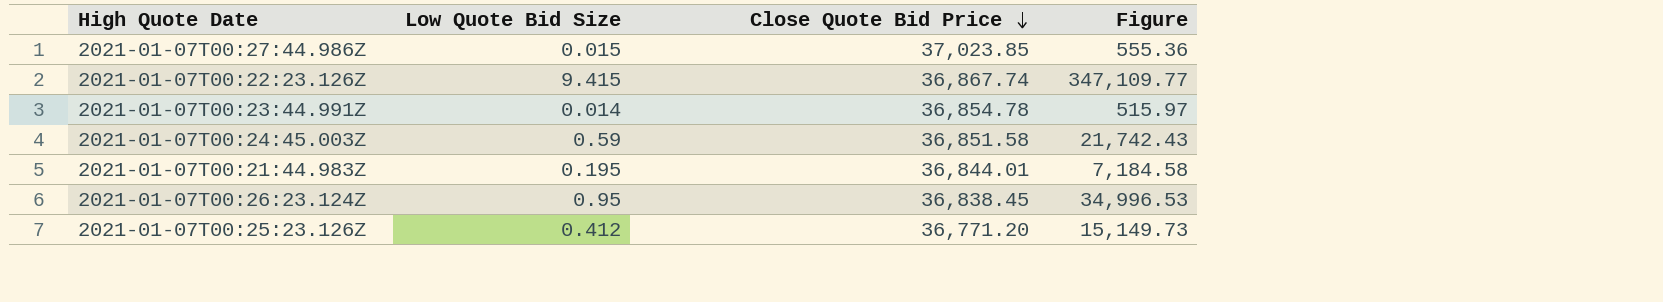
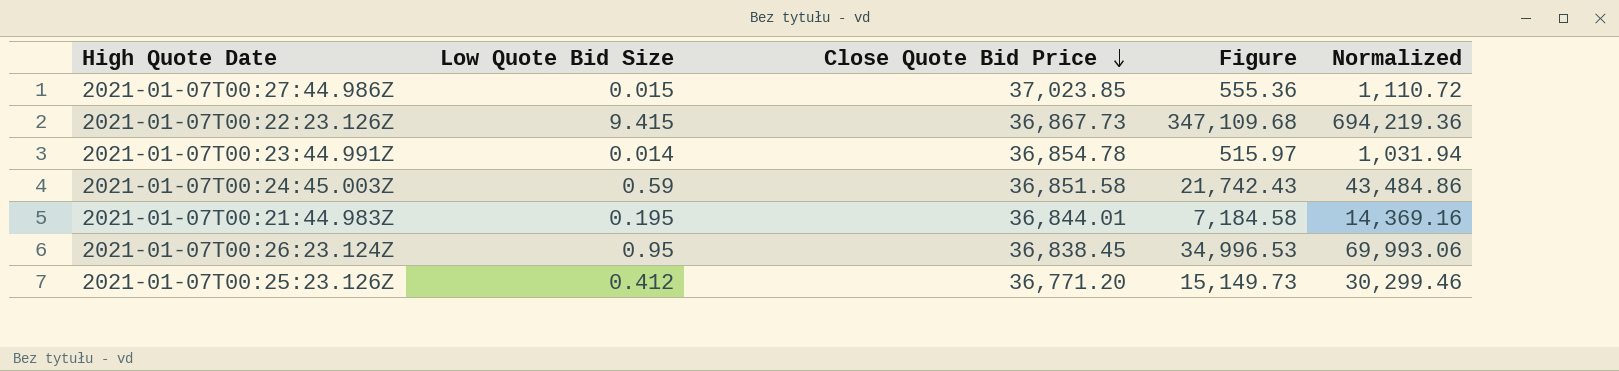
column Normalized | formula: none -> [Figure] * 2
2021-01-07T00:22:23.126Z | Close Quote Bid Price: 36,867.74 -> 36,867.73
2021-01-07T00:22:23.126Z | Figure: 347,109.77 -> 347,109.68

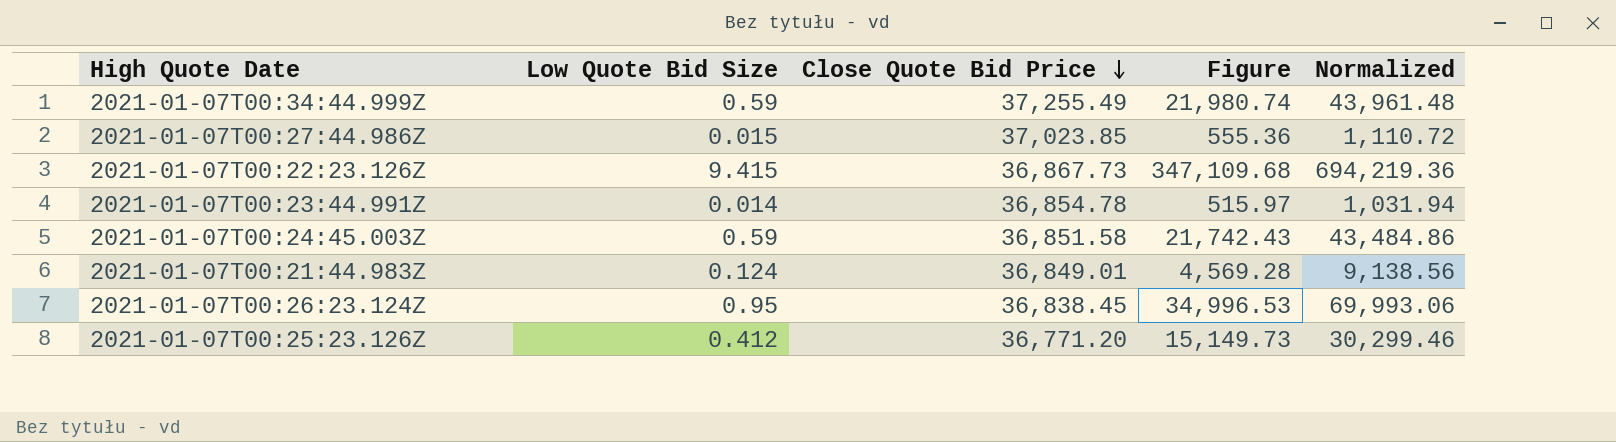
row 2021-01-07T00:34:44.999Z: none -> 0.59 | 37,255.49 | 21,980.74 | 43,961.48
2021-01-07T00:21:44.983Z | Low Quote Bid Size: 0.195 -> 0.124
2021-01-07T00:21:44.983Z | Close Quote Bid Price: 36,844.01 -> 36,849.01
2021-01-07T00:21:44.983Z | Figure: 7,184.58 -> 4,569.28
2021-01-07T00:21:44.983Z | Normalized: 14,369.16 -> 9,138.56

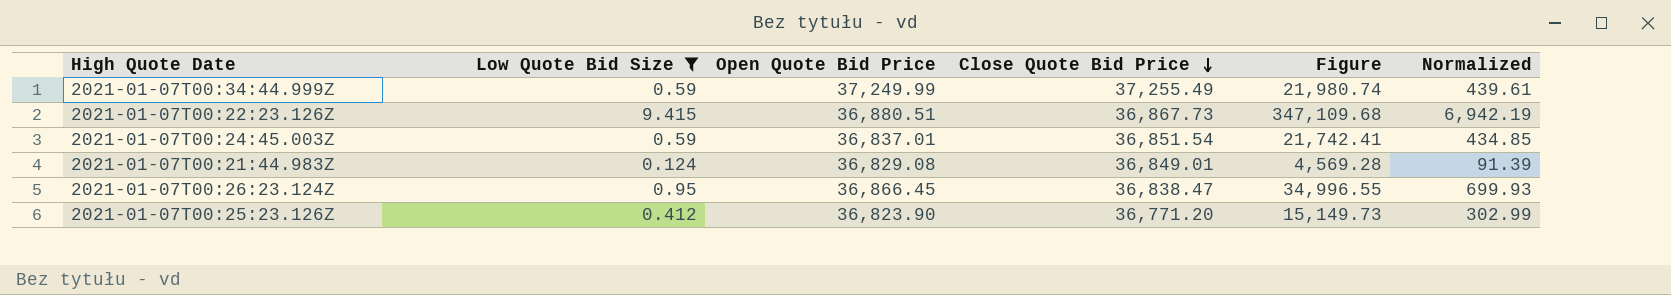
filter: none -> Low Quote Bid Size >= 0.124
column Open Quote Bid Price | position: none -> 3
column Normalized | formula: [Figure] * 2 -> [Figure] * 0.02
2021-01-07T00:24:45.003Z | Close Quote Bid Price: 36,851.58 -> 36,851.54
2021-01-07T00:24:45.003Z | Figure: 21,742.43 -> 21,742.41
2021-01-07T00:26:23.124Z | Close Quote Bid Price: 36,838.45 -> 36,838.47
2021-01-07T00:26:23.124Z | Figure: 34,996.53 -> 34,996.55

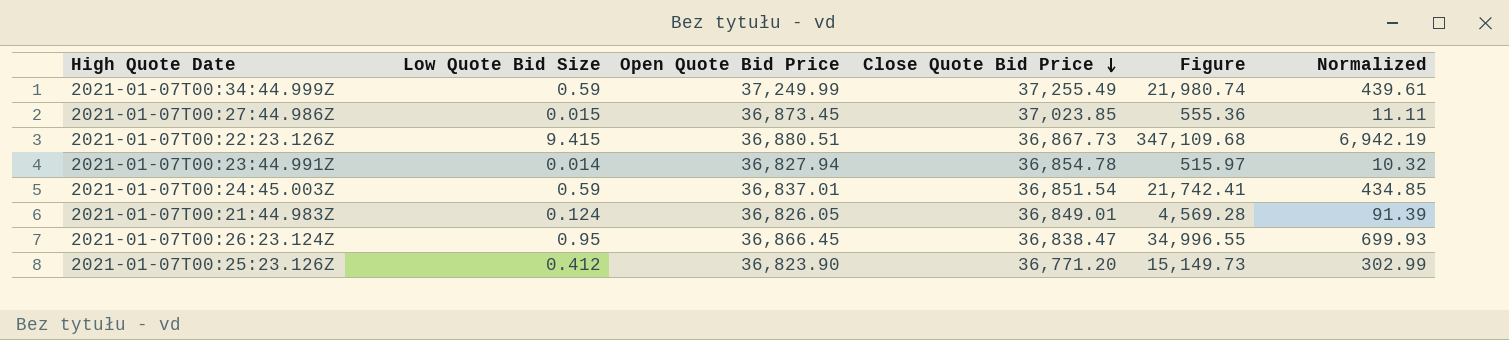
filter: Low Quote Bid Size >= 0.124 -> none
2021-01-07T00:21:44.983Z | Open Quote Bid Price: 36,829.08 -> 36,826.05

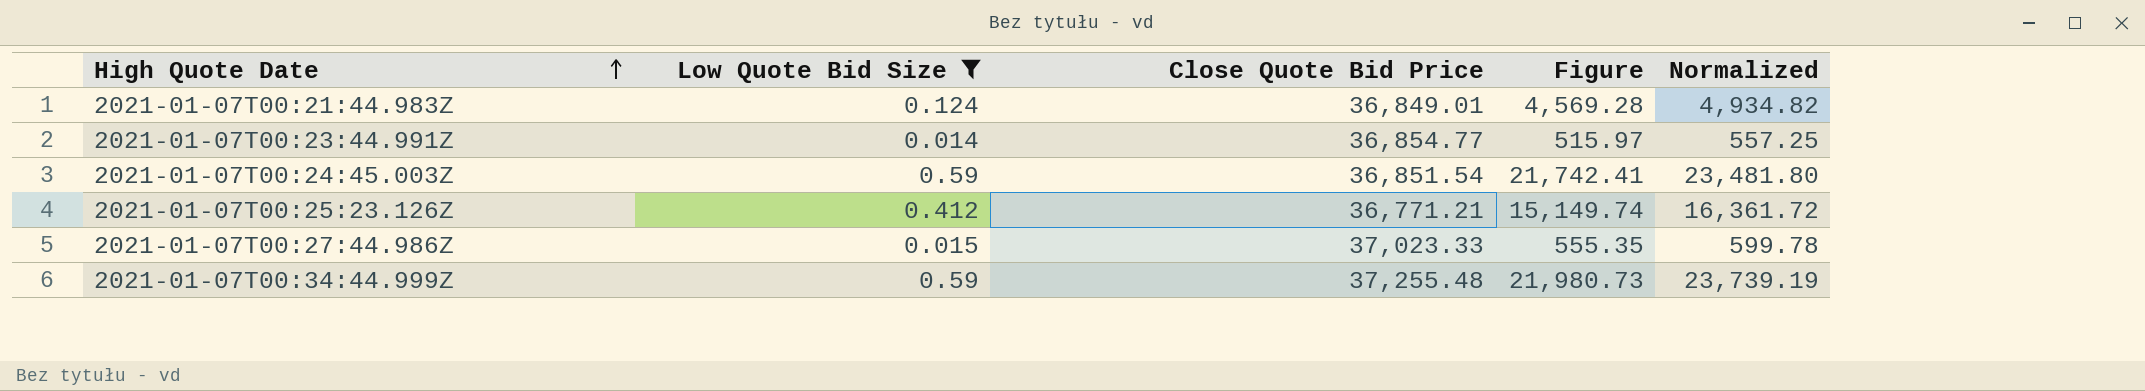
filter: none -> Low Quote Bid Size <= 0.59
row order: Close Quote Bid Price descending -> High Quote Date ascending
column Open Quote Bid Price | position: 3 -> none
column Normalized | formula: [Figure] * 0.02 -> [Figure] * 1.08
2021-01-07T00:23:44.991Z | Close Quote Bid Price: 36,854.78 -> 36,854.77
2021-01-07T00:25:23.126Z | Close Quote Bid Price: 36,771.20 -> 36,771.21
2021-01-07T00:25:23.126Z | Figure: 15,149.73 -> 15,149.74
2021-01-07T00:27:44.986Z | Close Quote Bid Price: 37,023.85 -> 37,023.33
2021-01-07T00:27:44.986Z | Figure: 555.36 -> 555.35
2021-01-07T00:34:44.999Z | Close Quote Bid Price: 37,255.49 -> 37,255.48
2021-01-07T00:34:44.999Z | Figure: 21,980.74 -> 21,980.73

